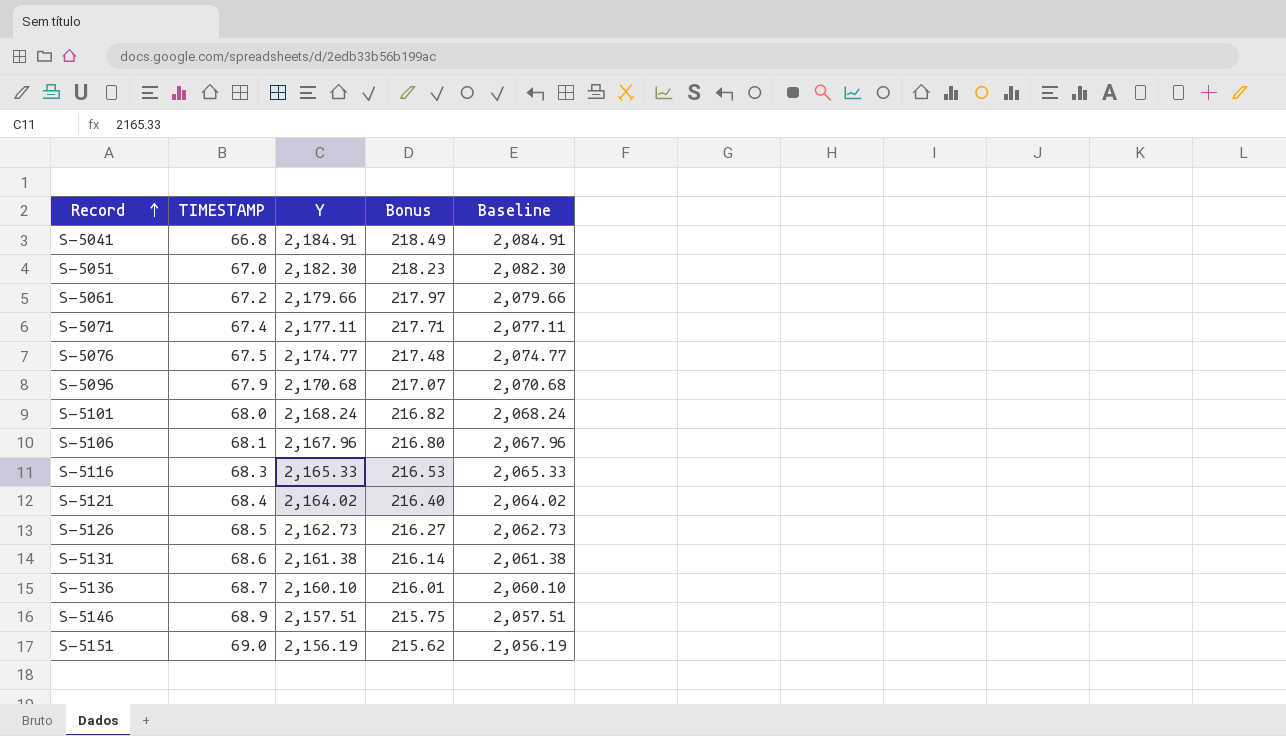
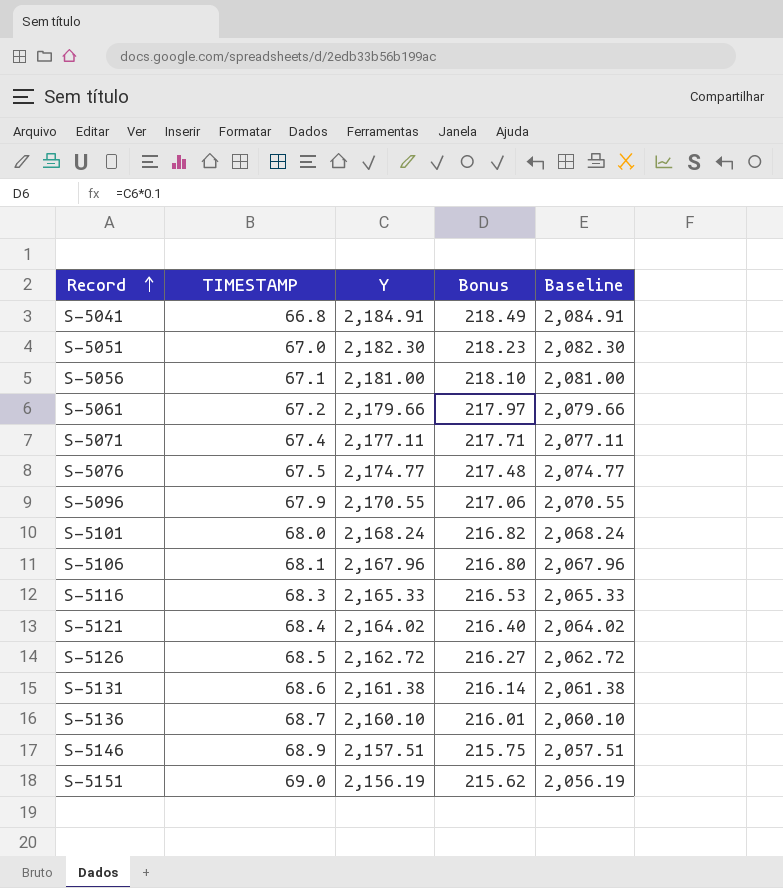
row S-5056: none -> 67.1 | 2,181.00 | 218.10 | 2,081.00
S-5096 | Y: 2,170.68 -> 2,170.55
S-5096 | Bonus: 217.07 -> 217.06
S-5096 | Baseline: 2,070.68 -> 2,070.55
S-5126 | Y: 2,162.73 -> 2,162.72
S-5126 | Baseline: 2,062.73 -> 2,062.72

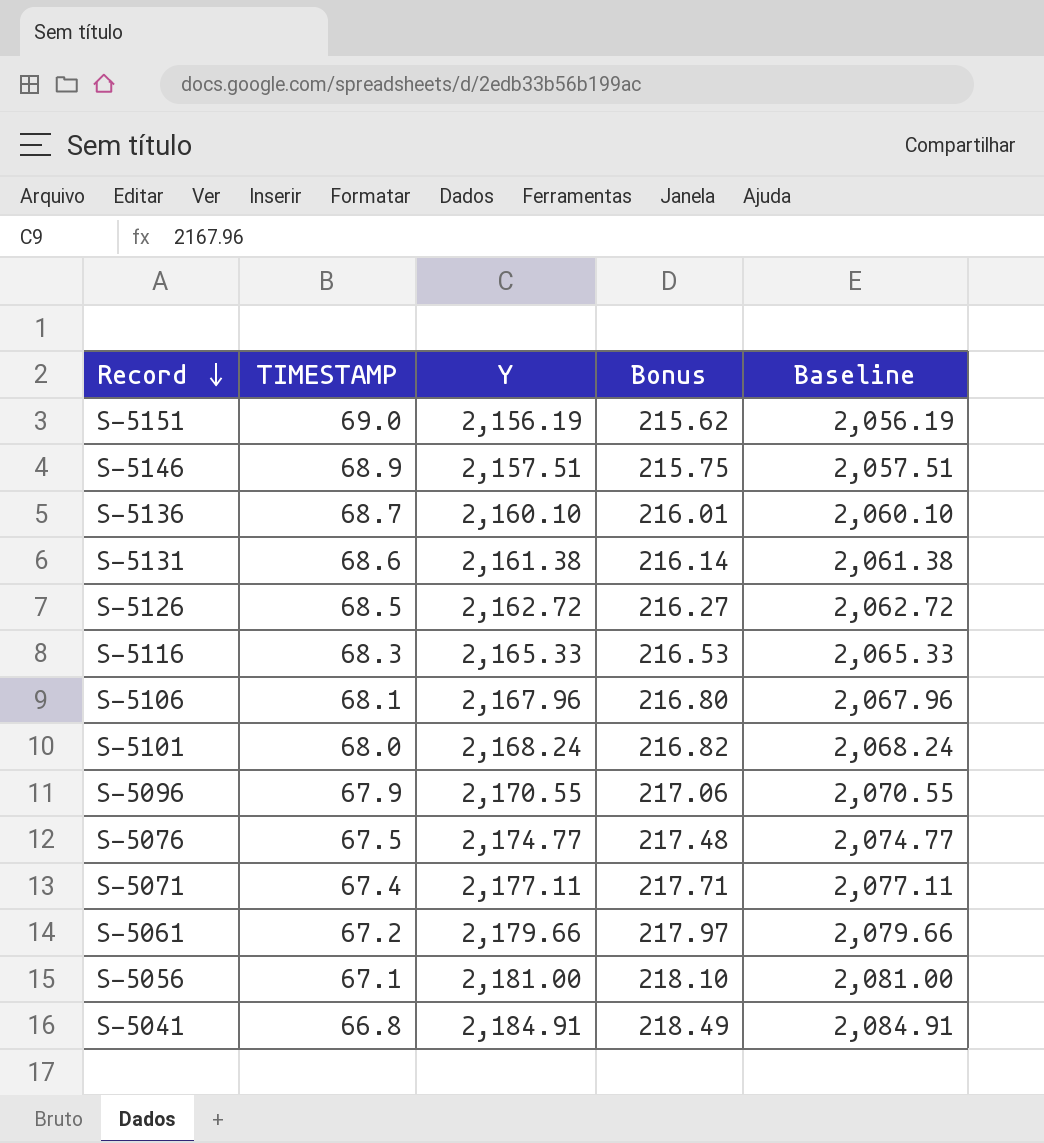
row order: Record ascending -> Record descending
row S-5051: 67.0 | 2,182.30 | 218.23 | 2,082.30 -> none
row S-5121: 68.4 | 2,164.02 | 216.40 | 2,064.02 -> none

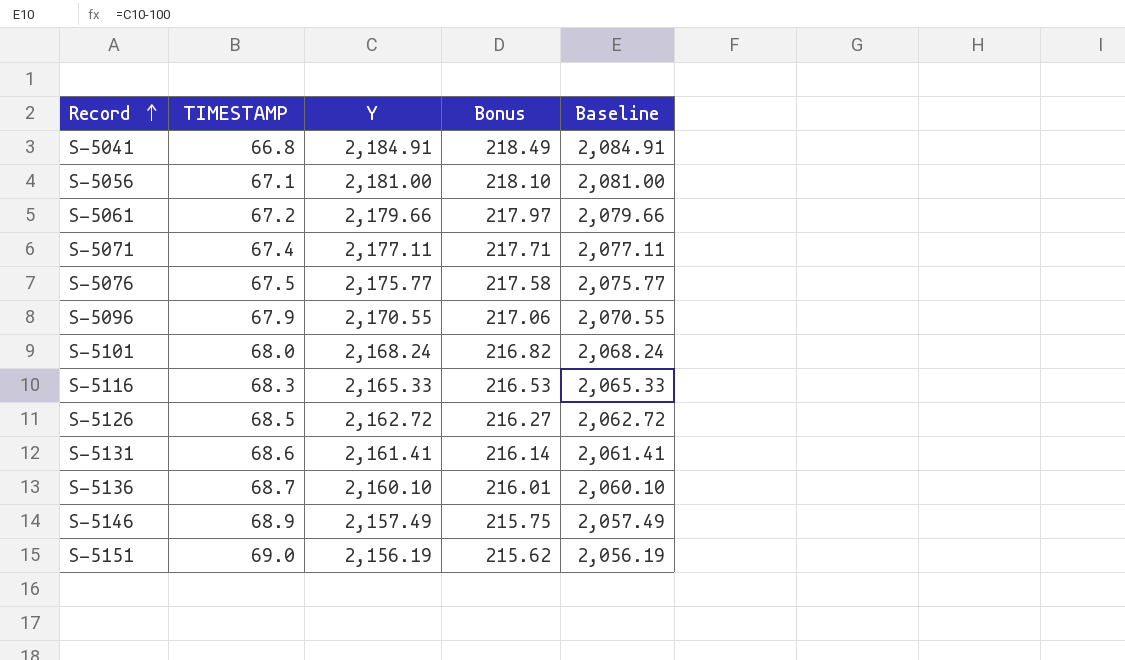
row order: Record descending -> Record ascending
row S-5106: 68.1 | 2,167.96 | 216.80 | 2,067.96 -> none
S-5076 | Y: 2,174.77 -> 2,175.77
S-5076 | Bonus: 217.48 -> 217.58
S-5076 | Baseline: 2,074.77 -> 2,075.77
S-5131 | Y: 2,161.38 -> 2,161.41
S-5131 | Baseline: 2,061.38 -> 2,061.41
S-5146 | Y: 2,157.51 -> 2,157.49
S-5146 | Baseline: 2,057.51 -> 2,057.49

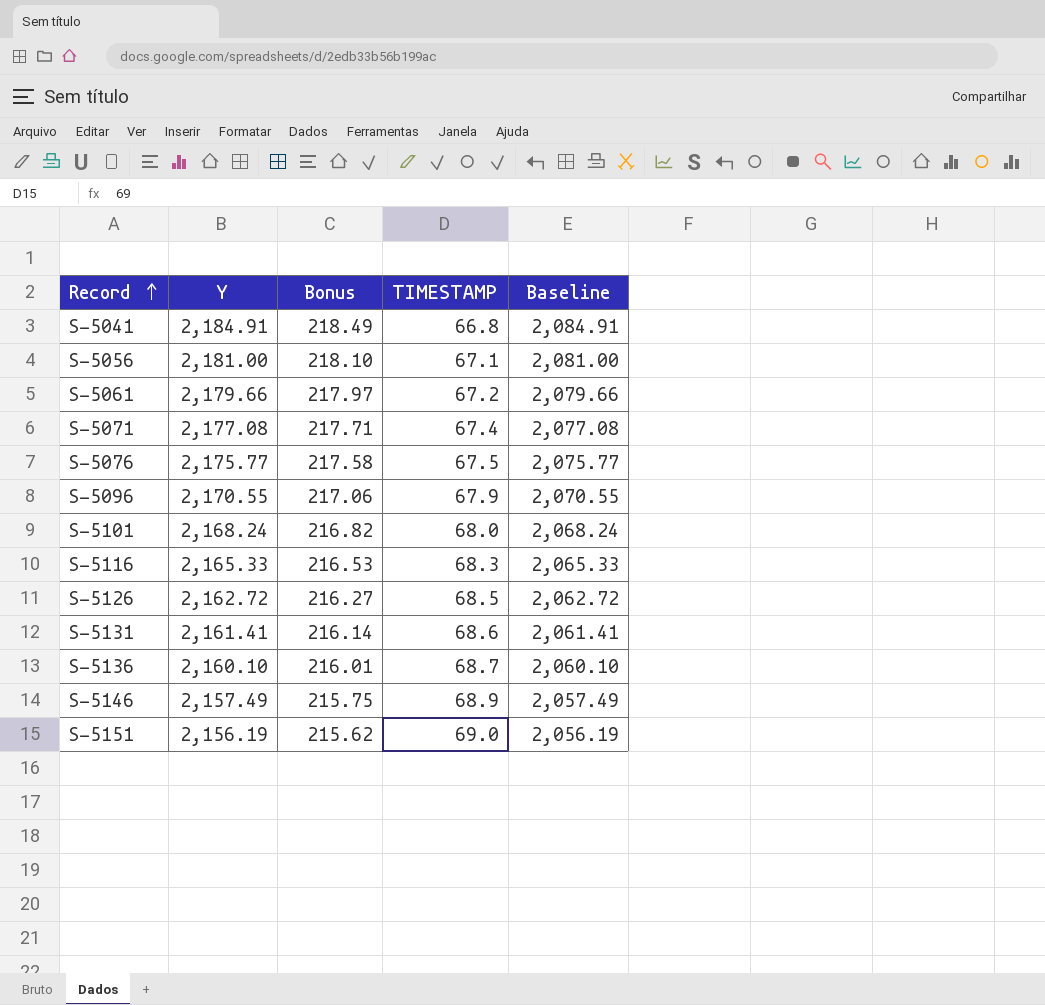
column TIMESTAMP | position: 2 -> 4
S-5071 | Y: 2,177.11 -> 2,177.08
S-5071 | Baseline: 2,077.11 -> 2,077.08

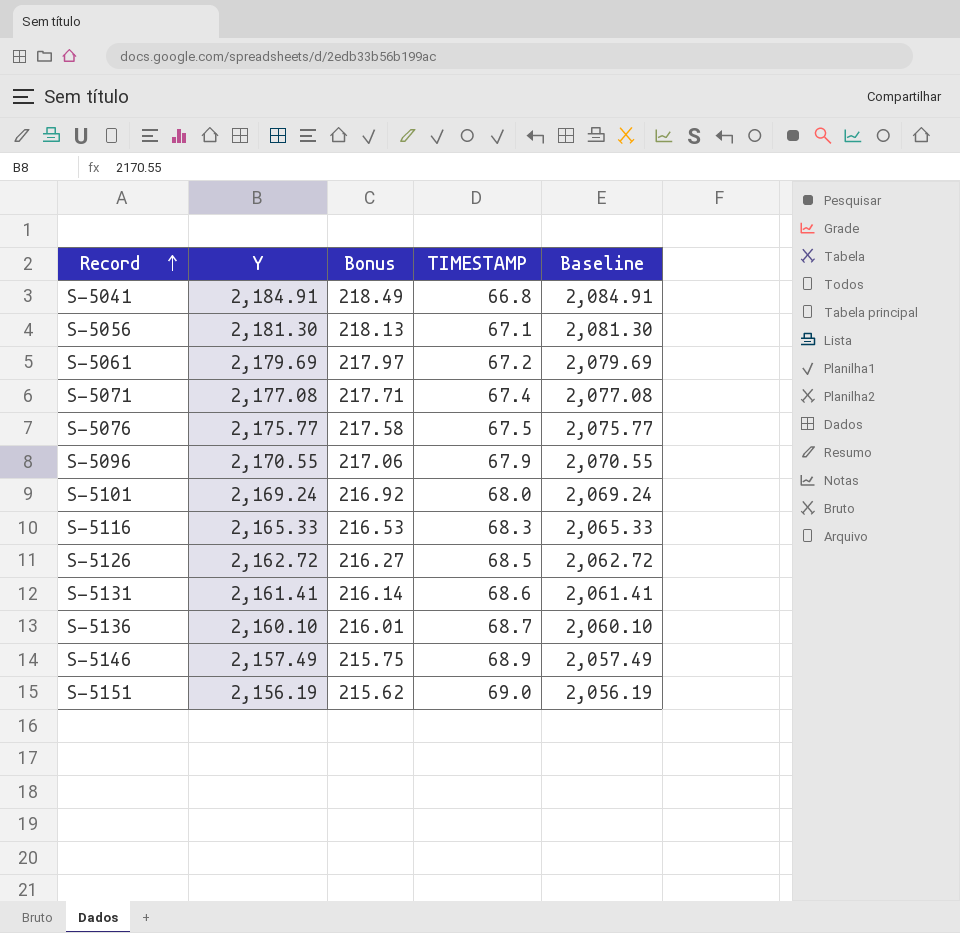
S-5056 | Y: 2,181.00 -> 2,181.30
S-5056 | Bonus: 218.10 -> 218.13
S-5056 | Baseline: 2,081.00 -> 2,081.30
S-5061 | Y: 2,179.66 -> 2,179.69
S-5061 | Baseline: 2,079.66 -> 2,079.69
S-5101 | Y: 2,168.24 -> 2,169.24
S-5101 | Bonus: 216.82 -> 216.92
S-5101 | Baseline: 2,068.24 -> 2,069.24

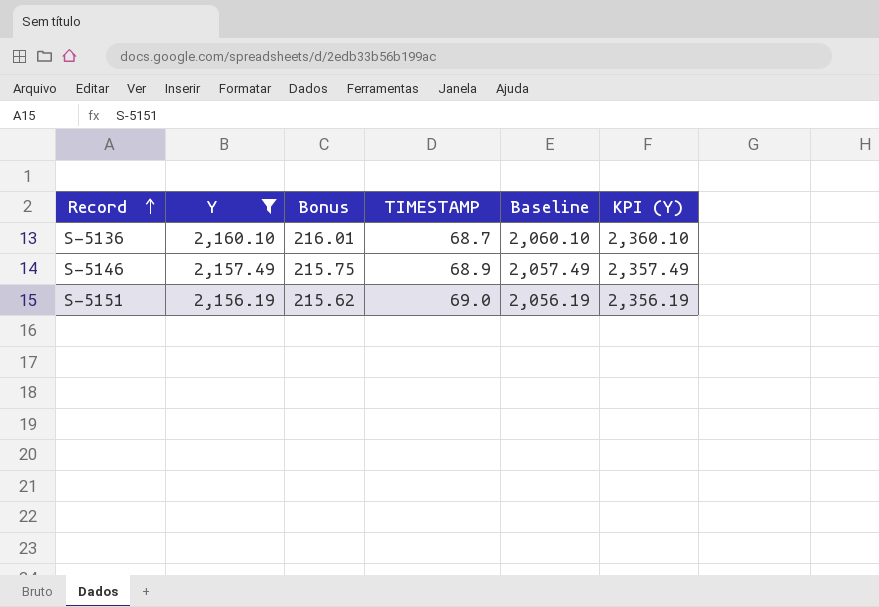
filter: none -> Y <= 2,160.10
column KPI (Y) | formula: none -> [Y] + 200

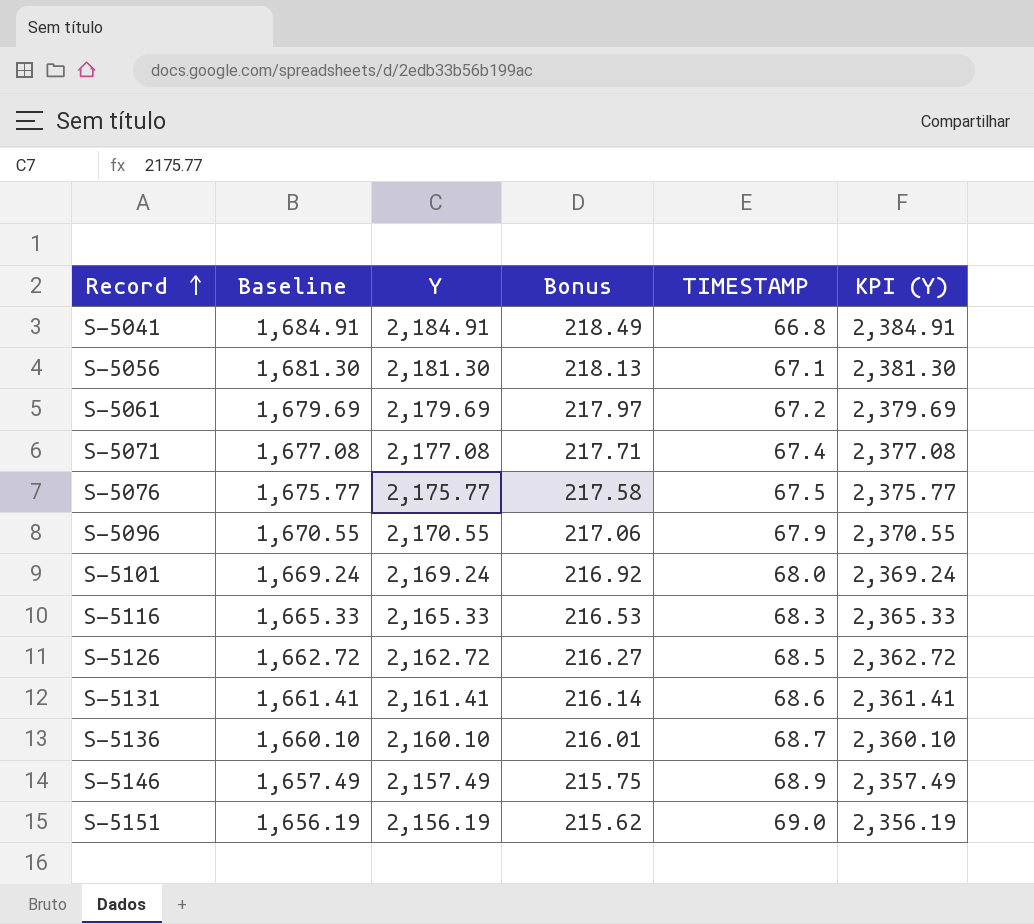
filter: Y <= 2,160.10 -> none
column Baseline | formula: [Y] - 100 -> [Y] - 500
column Baseline | position: 5 -> 2

